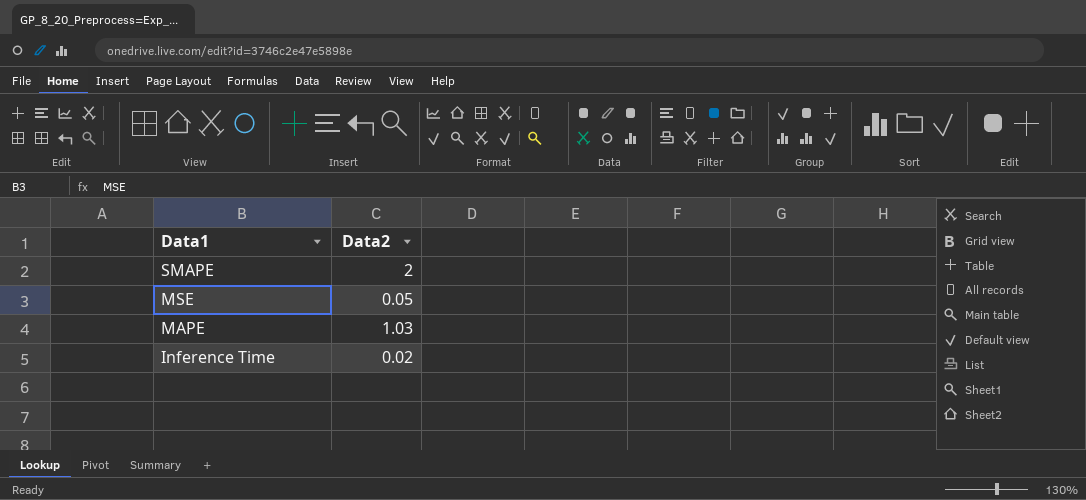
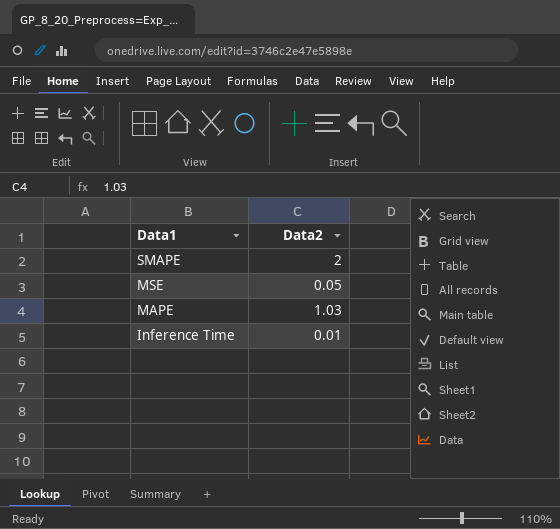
Inference Time | Data2: 0.02 -> 0.01

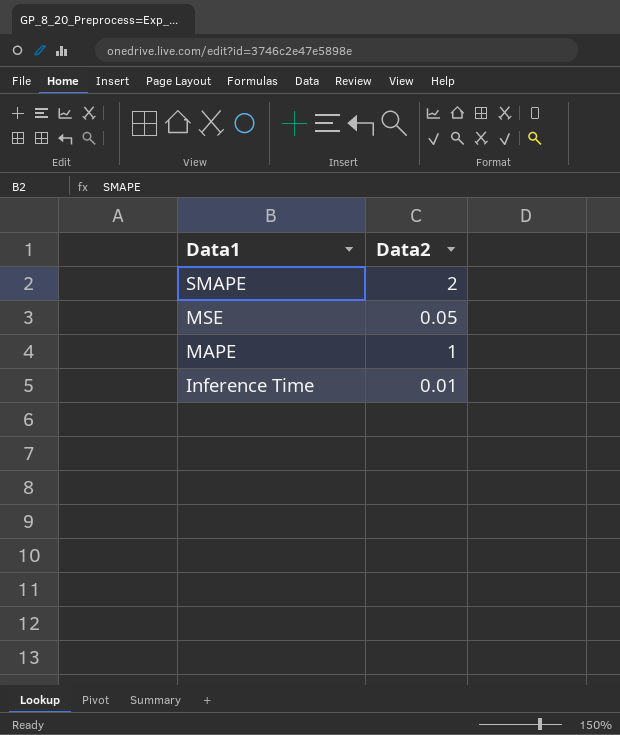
MAPE | Data2: 1.03 -> 1

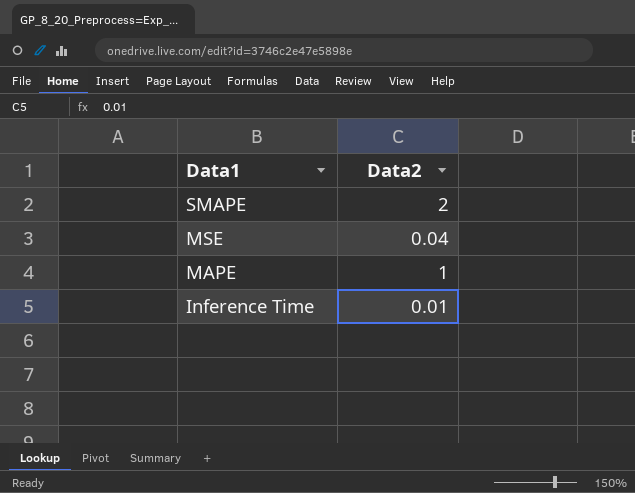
MSE | Data2: 0.05 -> 0.04

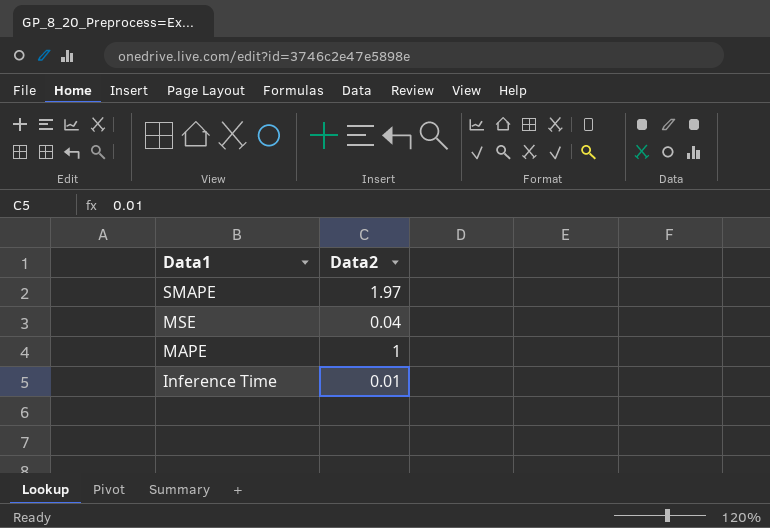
SMAPE | Data2: 2 -> 1.97

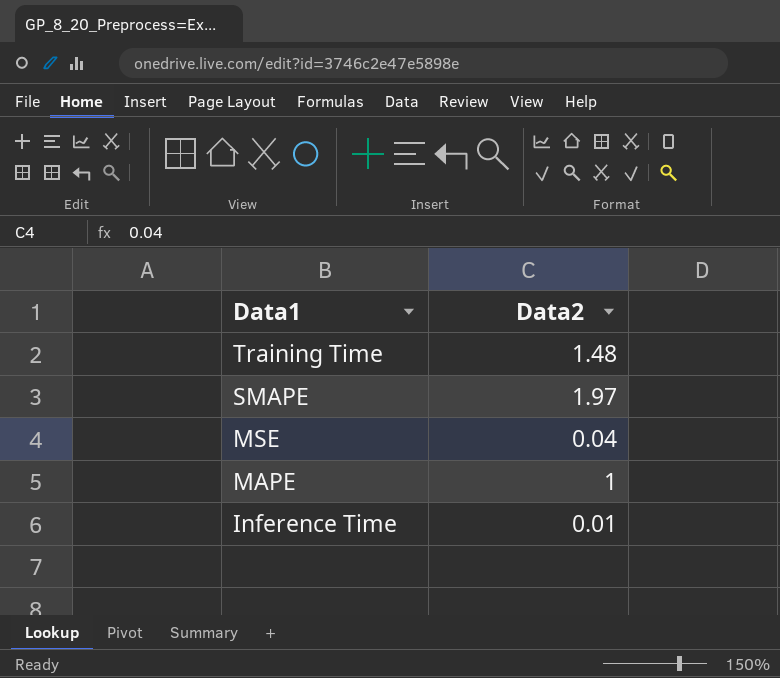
row Training Time: none -> 1.48

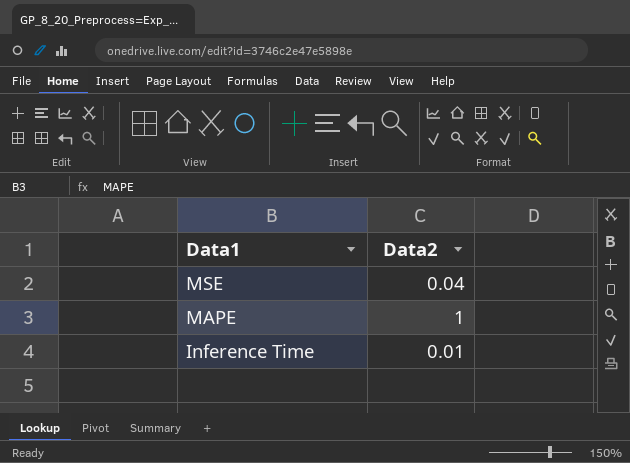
row Training Time: 1.48 -> none
row SMAPE: 1.97 -> none

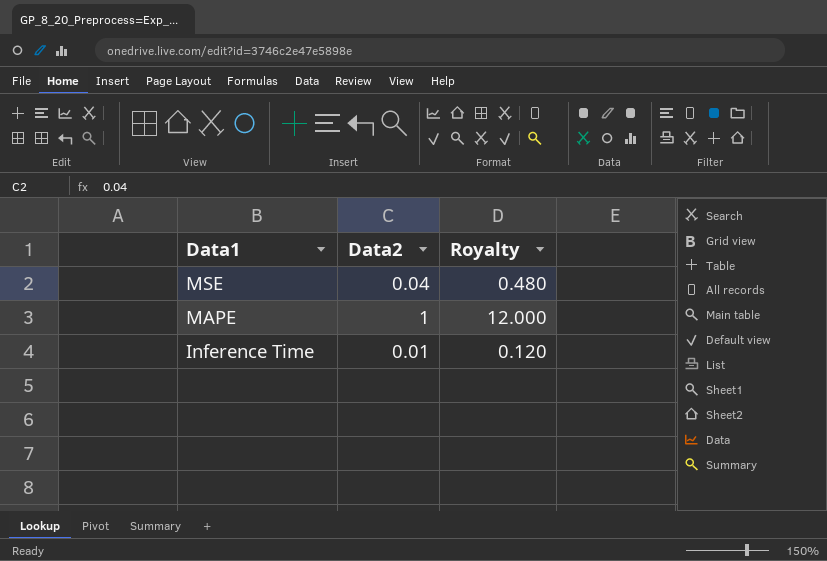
column Royalty | formula: none -> [Data2] * 12

